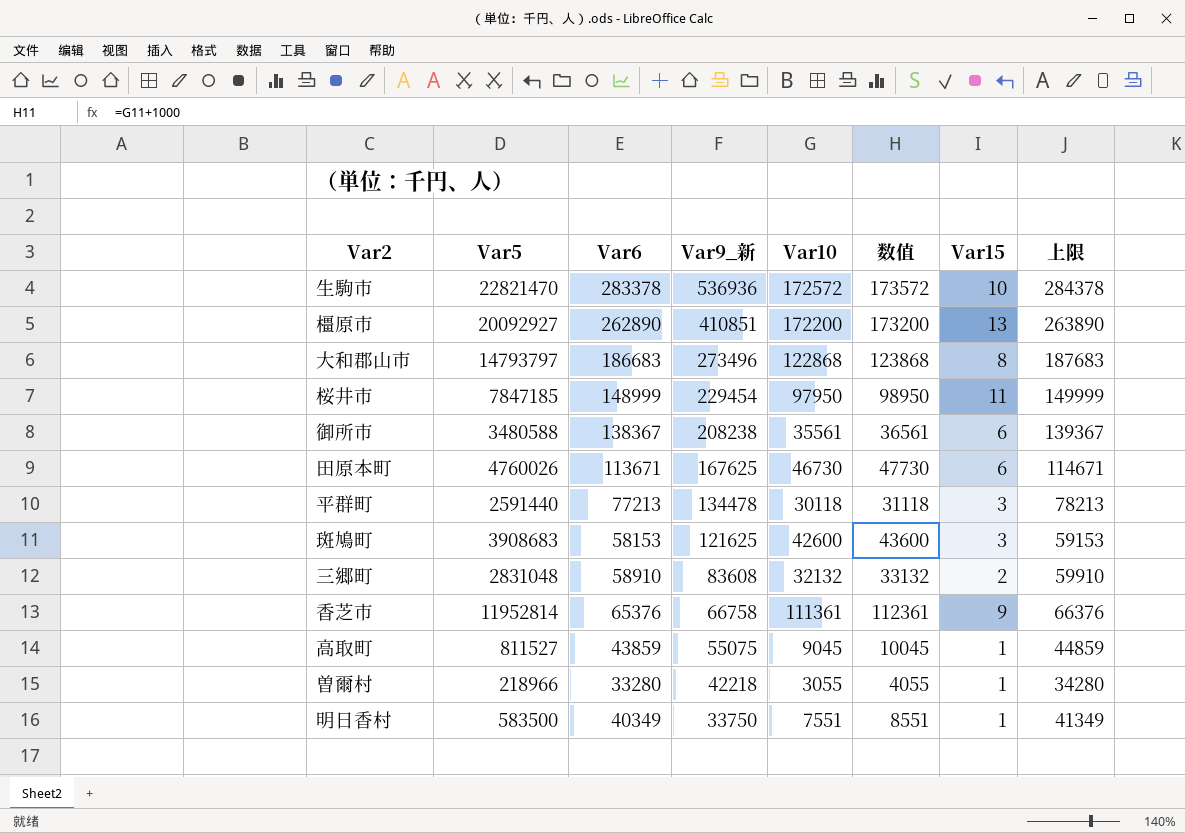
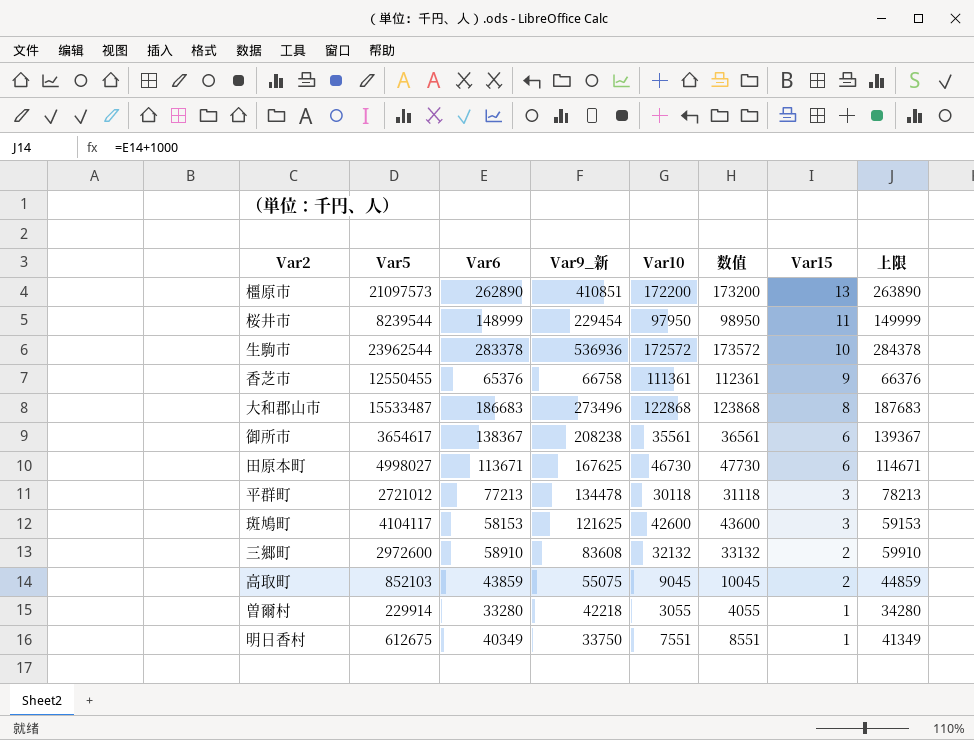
row order: Var9_新 descending -> Var15 descending
橿原市 | Var5: 20092927 -> 21097573
桜井市 | Var5: 7847185 -> 8239544
生駒市 | Var5: 22821470 -> 23962544
香芝市 | Var5: 11952814 -> 12550455
大和郡山市 | Var5: 14793797 -> 15533487
御所市 | Var5: 3480588 -> 3654617
田原本町 | Var5: 4760026 -> 4998027
平群町 | Var5: 2591440 -> 2721012
斑鳩町 | Var5: 3908683 -> 4104117
三郷町 | Var5: 2831048 -> 2972600
高取町 | Var5: 811527 -> 852103
高取町 | Var15: 1 -> 2
曽爾村 | Var5: 218966 -> 229914
明日香村 | Var5: 583500 -> 612675

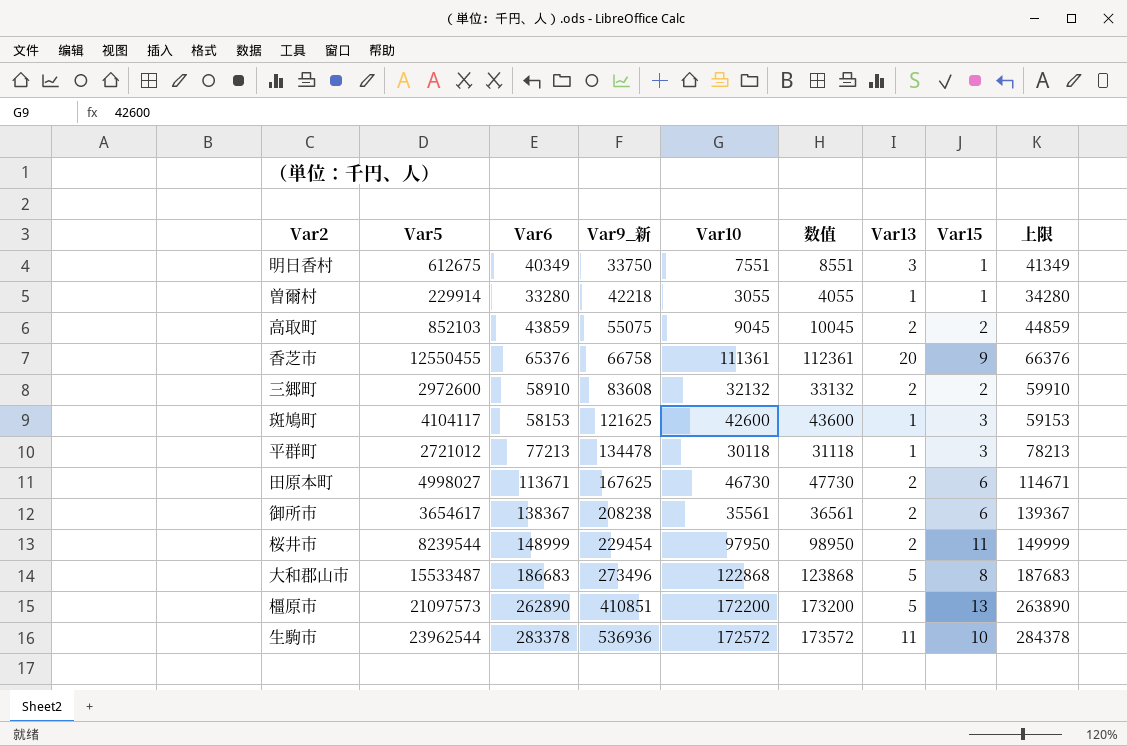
row order: Var15 descending -> Var9_新 ascending
column Var13 | position: none -> 7

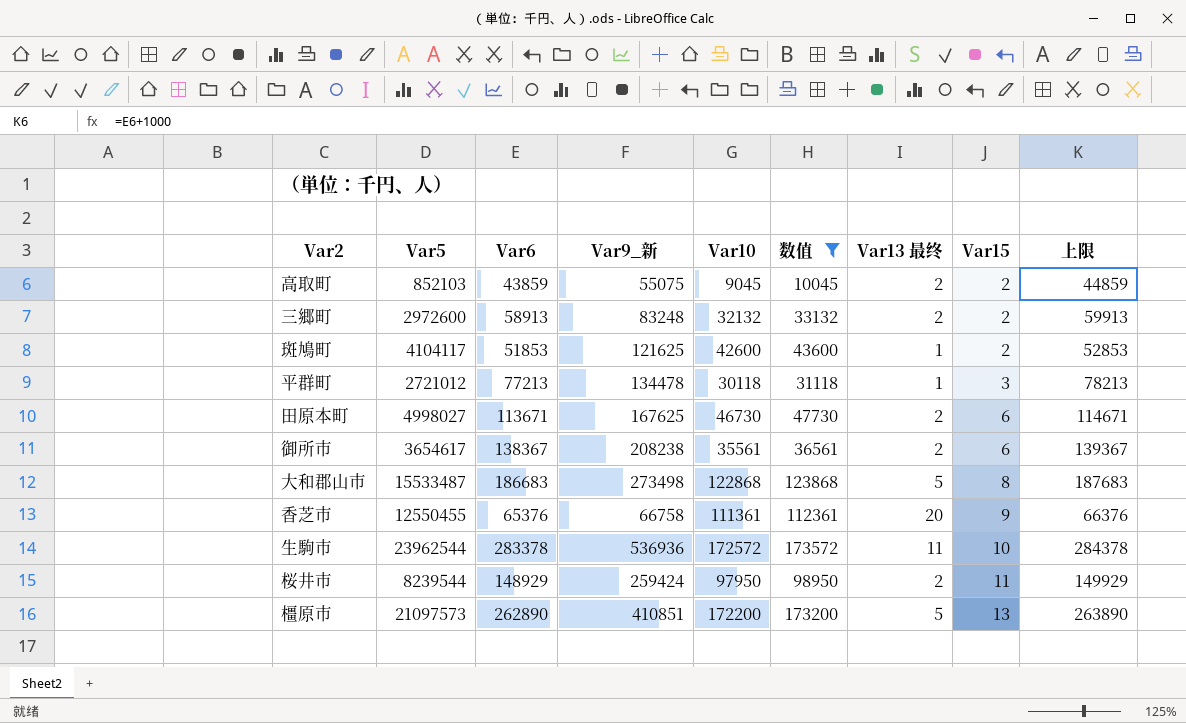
filter: none -> 数值 >= 10045
row order: Var9_新 ascending -> Var15 ascending
column name: Var13 -> Var13 最终
三郷町 | Var6: 58910 -> 58913
三郷町 | Var9_新: 83608 -> 83248
三郷町 | 上限: 59910 -> 59913
斑鳩町 | Var6: 58153 -> 51853
斑鳩町 | Var15: 3 -> 2
斑鳩町 | 上限: 59153 -> 52853
大和郡山市 | Var9_新: 273496 -> 273498
桜井市 | Var6: 148999 -> 148929
桜井市 | Var9_新: 229454 -> 259424
桜井市 | 上限: 149999 -> 149929

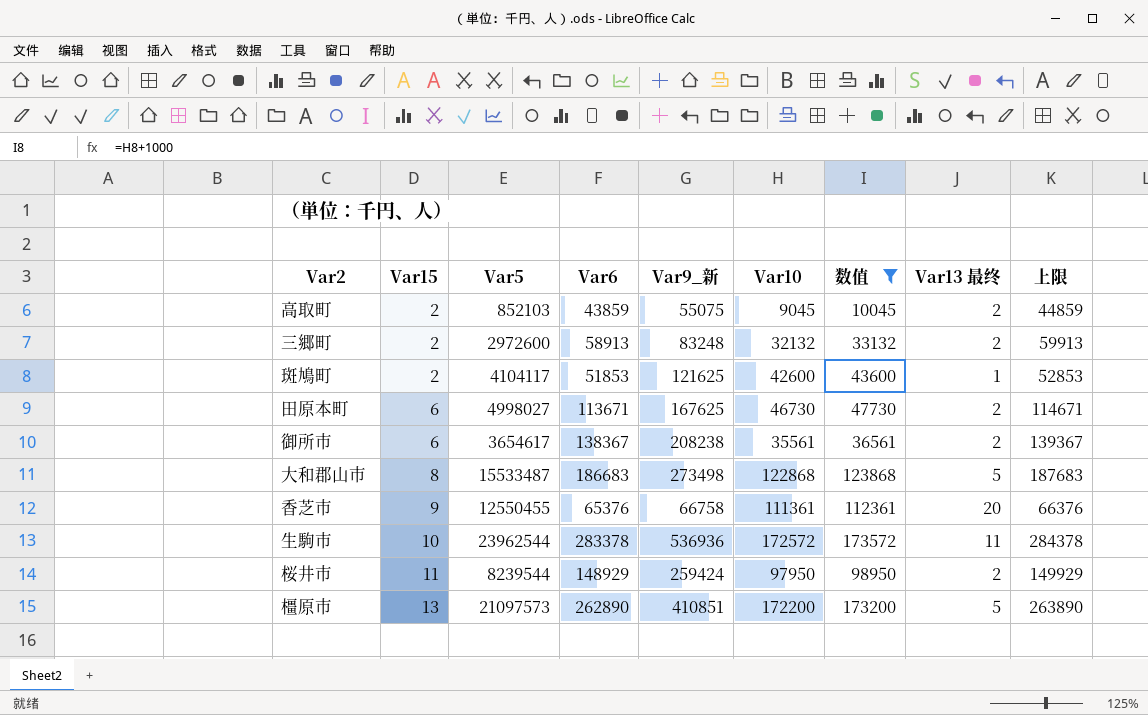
column Var15 | position: 8 -> 2
row 平群町: 2721012 | 77213 | 134478 | 30118 | 31118 | 1 | 3 | 78213 -> none

